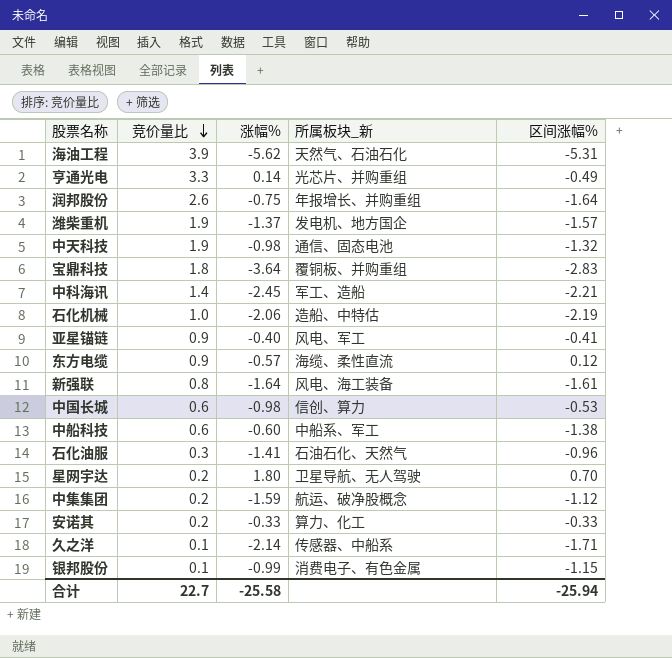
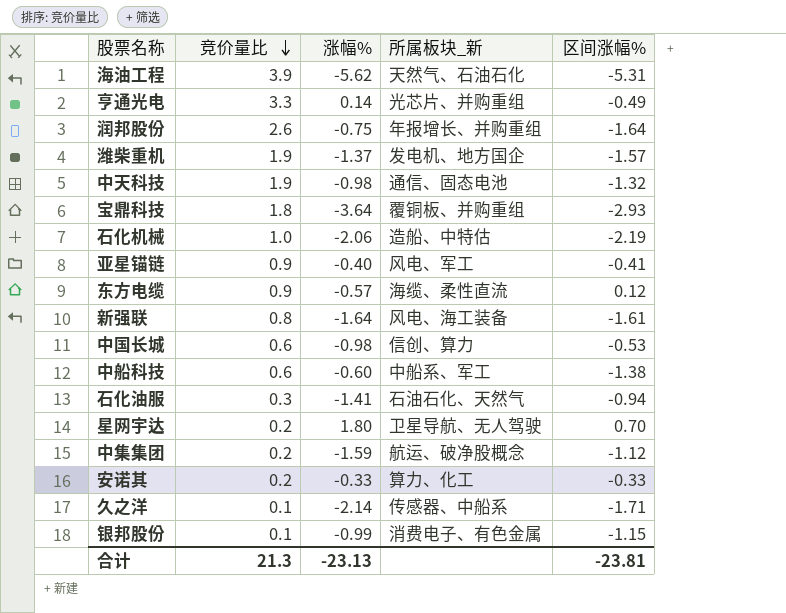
row 中科海讯: 1.4 | -2.45 | 军工、造船 | -2.21 -> none
宝鼎科技 | 区间涨幅%: -2.83 -> -2.93
石化油服 | 区间涨幅%: -0.96 -> -0.94
合计 | 竞价量比: 22.7 -> 21.3
合计 | 涨幅%: -25.58 -> -23.13
合计 | 区间涨幅%: -25.94 -> -23.81

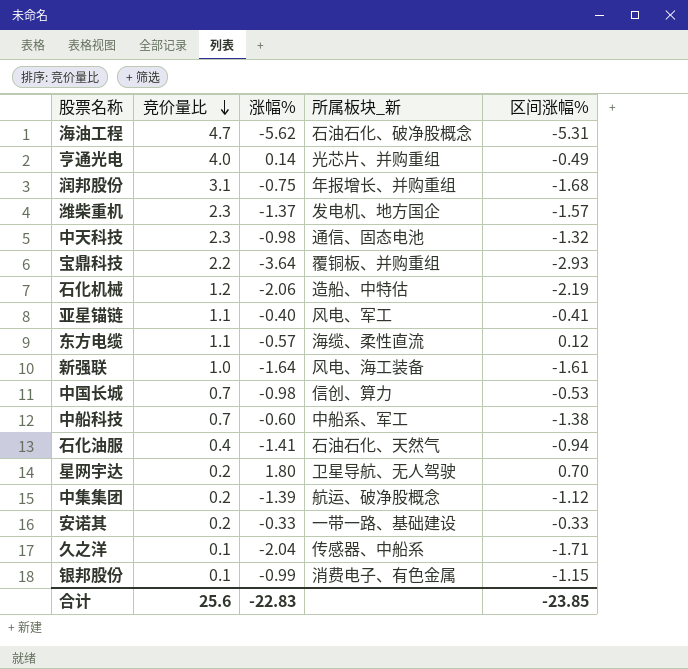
海油工程 | 竞价量比: 3.9 -> 4.7
海油工程 | 所属板块_新: 天然气、石油石化 -> 石油石化、破净股概念
亨通光电 | 竞价量比: 3.3 -> 4.0
润邦股份 | 竞价量比: 2.6 -> 3.1
润邦股份 | 区间涨幅%: -1.64 -> -1.68
潍柴重机 | 竞价量比: 1.9 -> 2.3
中天科技 | 竞价量比: 1.9 -> 2.3
宝鼎科技 | 竞价量比: 1.8 -> 2.2
石化机械 | 竞价量比: 1.0 -> 1.2
亚星锚链 | 竞价量比: 0.9 -> 1.1
东方电缆 | 竞价量比: 0.9 -> 1.1
新强联 | 竞价量比: 0.8 -> 1.0
中国长城 | 竞价量比: 0.6 -> 0.7
中船科技 | 竞价量比: 0.6 -> 0.7
石化油服 | 竞价量比: 0.3 -> 0.4
中集集团 | 涨幅%: -1.59 -> -1.39
安诺其 | 所属板块_新: 算力、化工 -> 一带一路、基础建设
久之洋 | 涨幅%: -2.14 -> -2.04
合计 | 竞价量比: 21.3 -> 25.6
合计 | 涨幅%: -23.13 -> -22.83
合计 | 区间涨幅%: -23.81 -> -23.85

